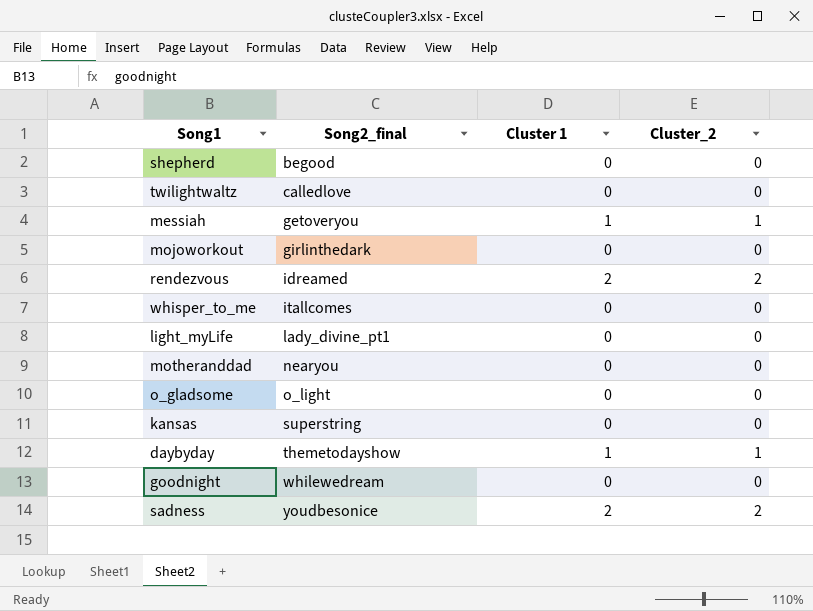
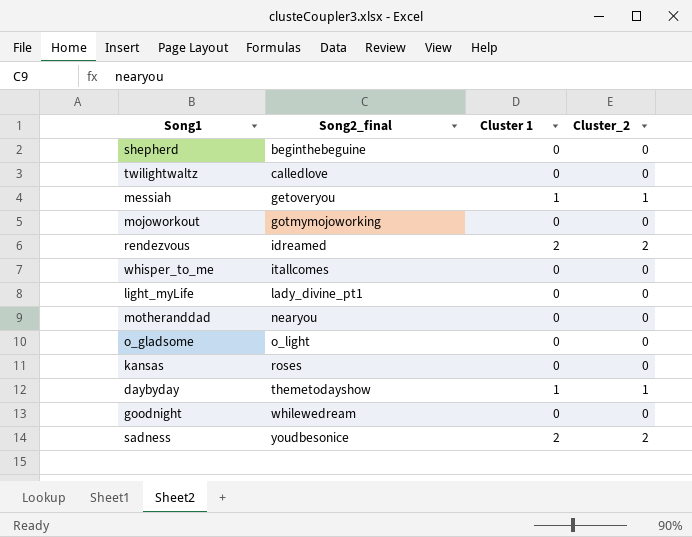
shepherd | Song2_final: begood -> beginthebeguine
mojoworkout | Song2_final: girlinthedark -> gotmymojoworking
kansas | Song2_final: superstring -> roses

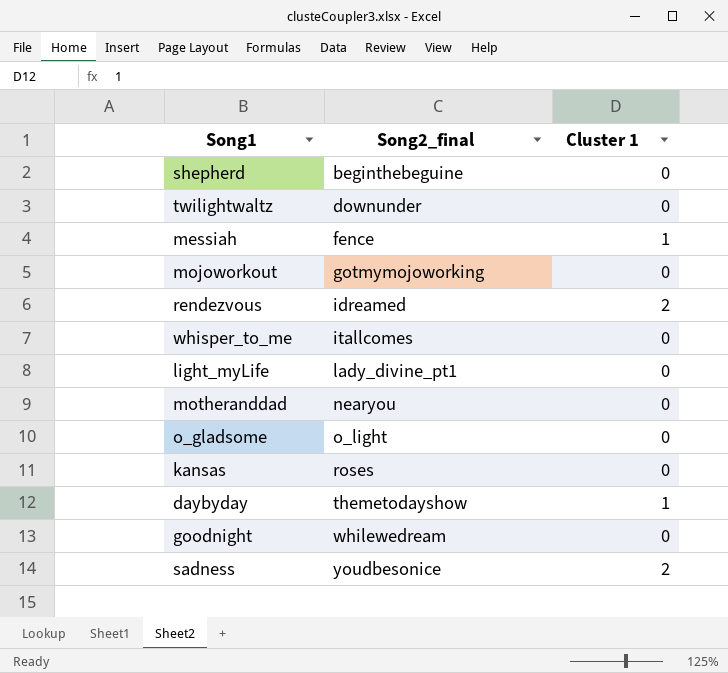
column Cluster_2 | position: 4 -> none
twilightwaltz | Song2_final: calledlove -> downunder
messiah | Song2_final: getoveryou -> fence

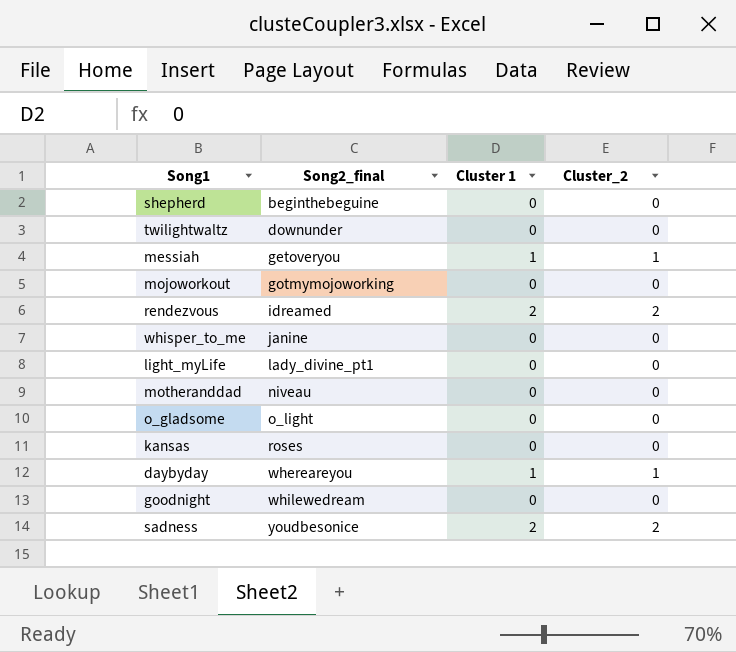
column Cluster_2 | position: none -> 4
messiah | Song2_final: fence -> getoveryou
whisper_to_me | Song2_final: itallcomes -> janine
motheranddad | Song2_final: nearyou -> niveau
daybyday | Song2_final: themetodayshow -> whereareyou

